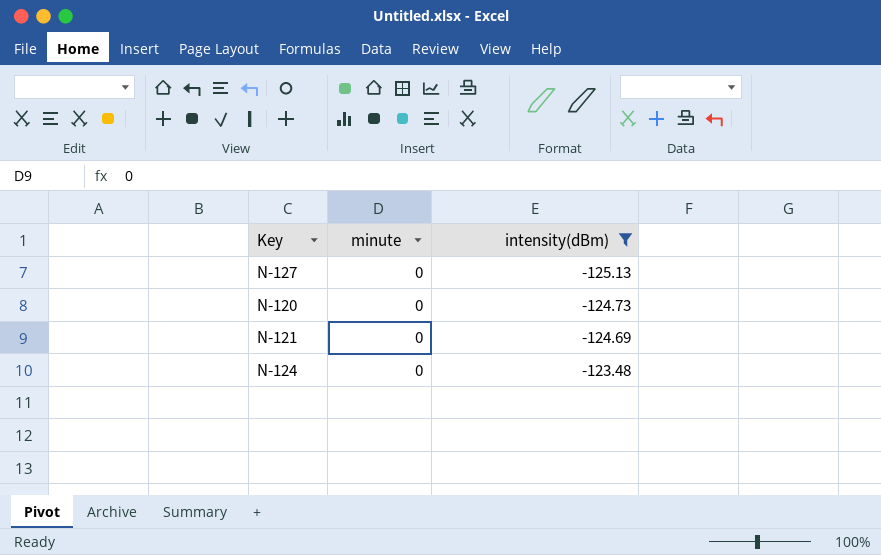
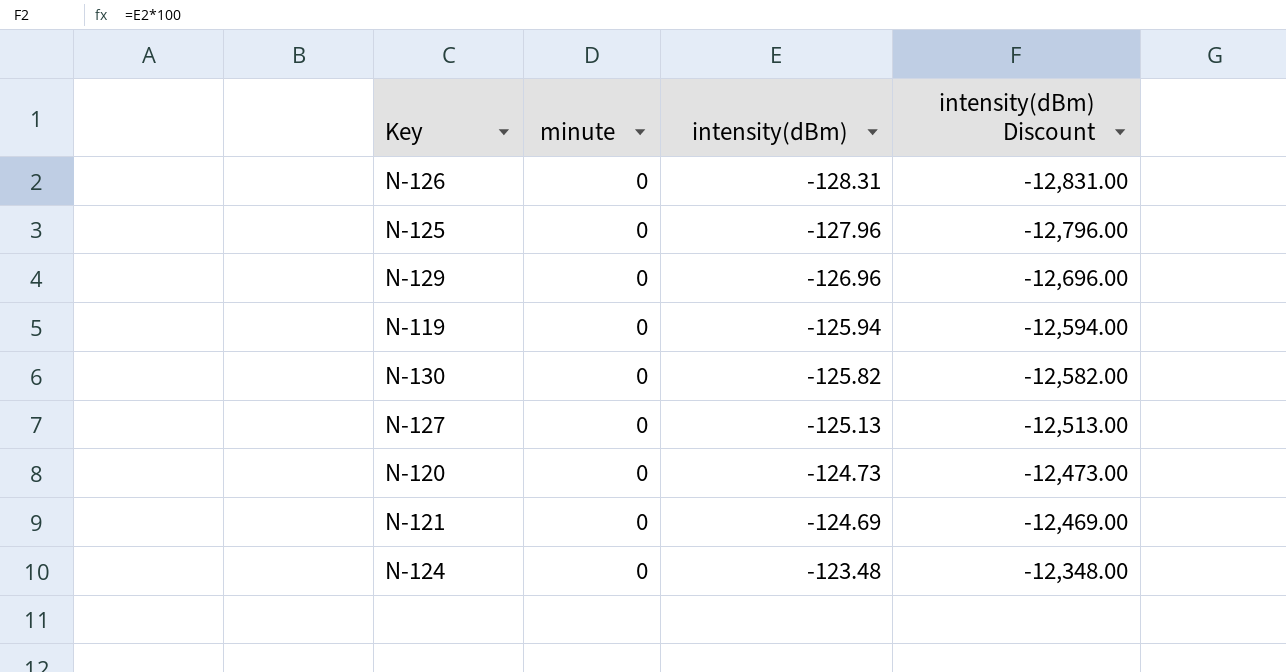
filter: intensity(dBm) >= -125.13 -> none
column intensity(dBm) Discount | formula: none -> [intensity(dBm)] * 100

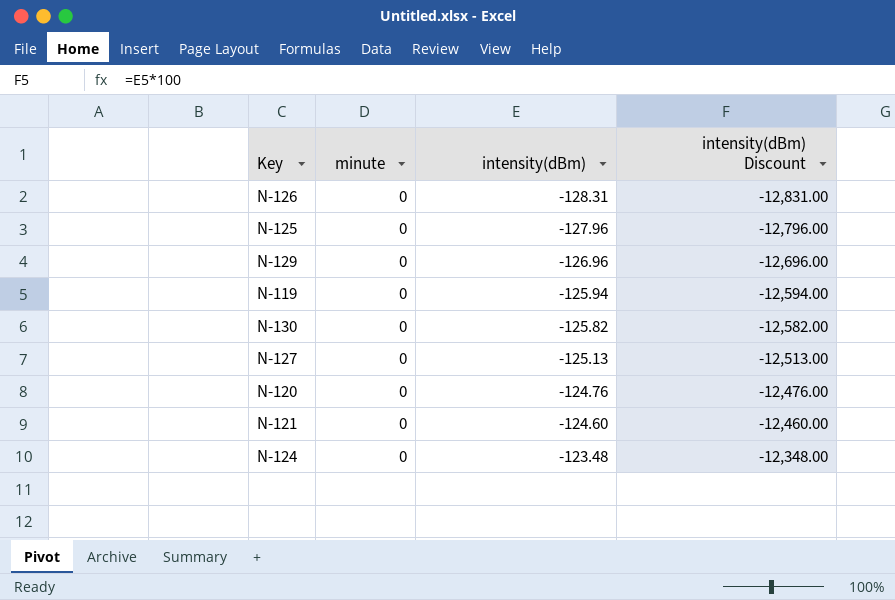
N-120 | intensity(dBm): -124.73 -> -124.76
N-120 | intensity(dBm) Discount: -12,473.00 -> -12,476.00
N-121 | intensity(dBm): -124.69 -> -124.60
N-121 | intensity(dBm) Discount: -12,469.00 -> -12,460.00

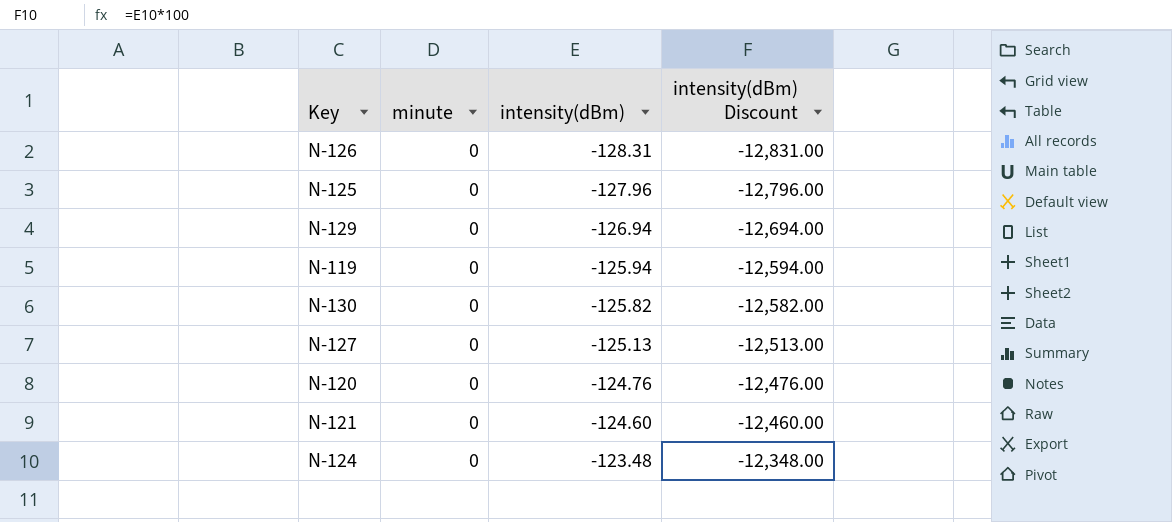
N-129 | intensity(dBm): -126.96 -> -126.94
N-129 | intensity(dBm) Discount: -12,696.00 -> -12,694.00

